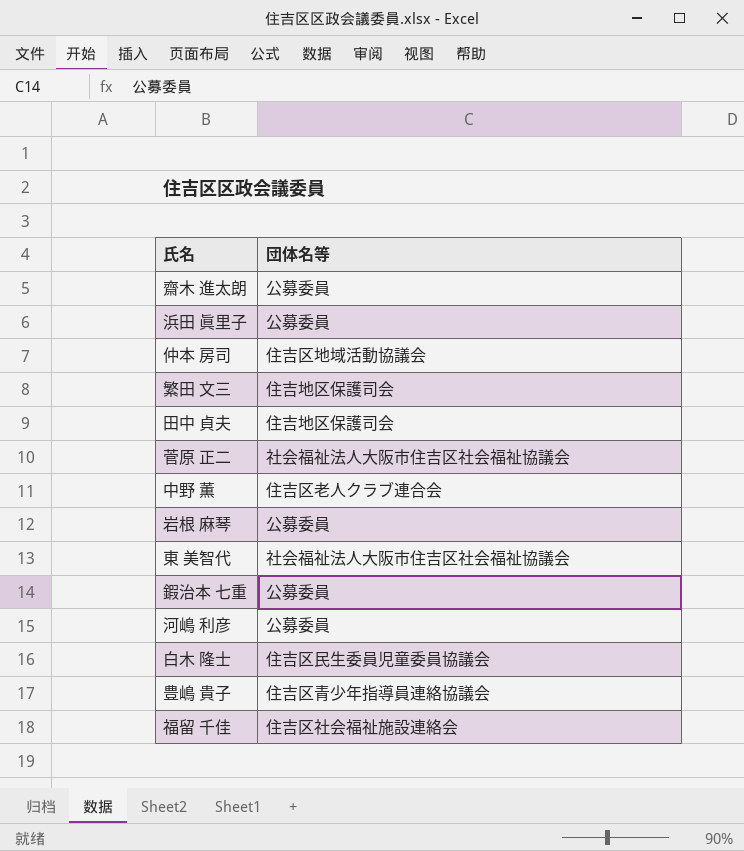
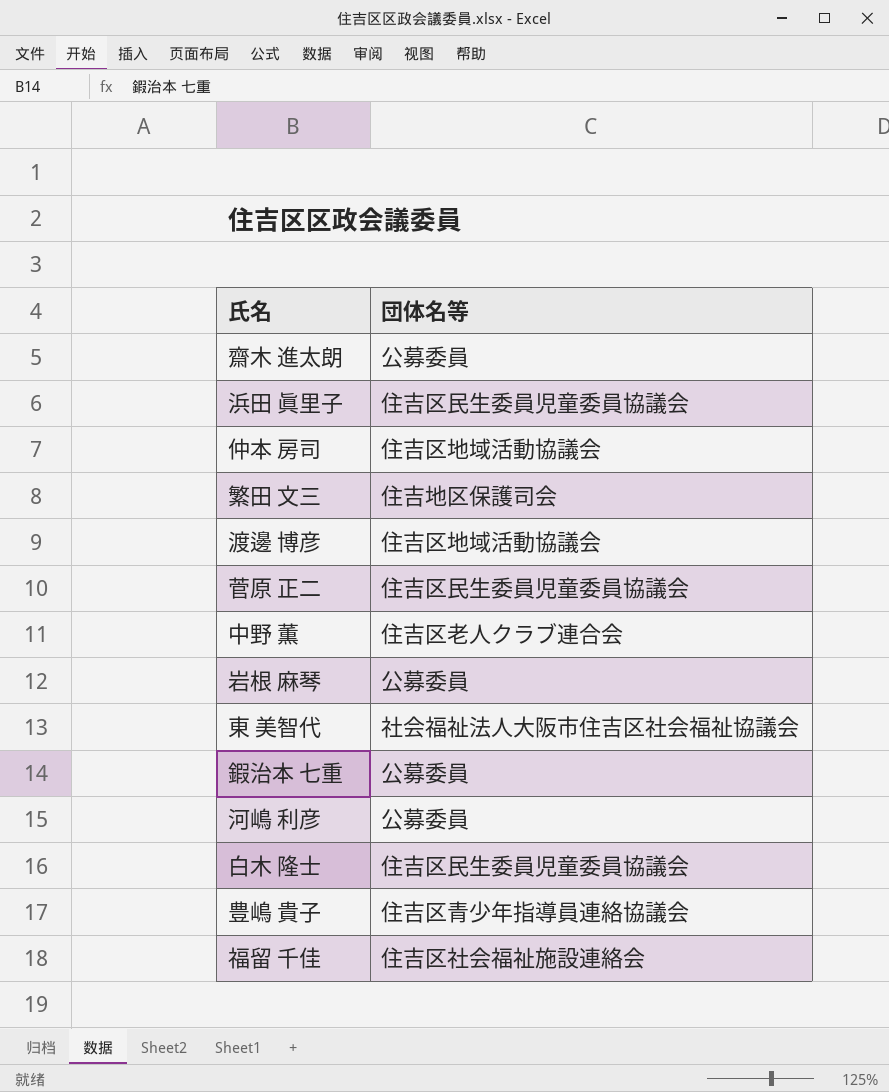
row 田中 貞夫: 住吉地区保護司会 -> none
浜田 眞里子 | 団体名等: 公募委員 -> 住吉区民生委員児童委員協議会
row 渡邊 博彦: none -> 住吉区地域活動協議会
菅原 正二 | 団体名等: 社会福祉法人大阪市住吉区社会福祉協議会 -> 住吉区民生委員児童委員協議会

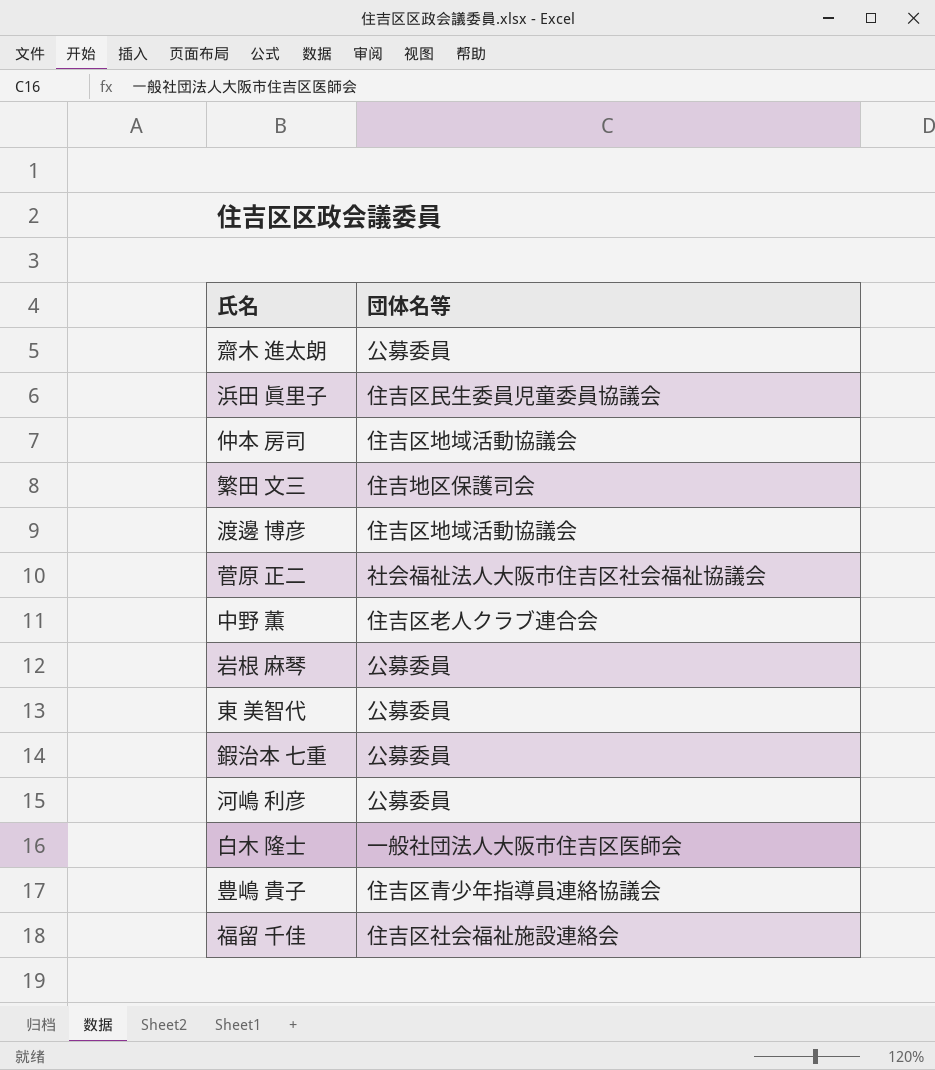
菅原 正二 | 団体名等: 住吉区民生委員児童委員協議会 -> 社会福祉法人大阪市住吉区社会福祉協議会
東 美智代 | 団体名等: 社会福祉法人大阪市住吉区社会福祉協議会 -> 公募委員
白木 隆士 | 団体名等: 住吉区民生委員児童委員協議会 -> 一般社団法人大阪市住吉区医師会

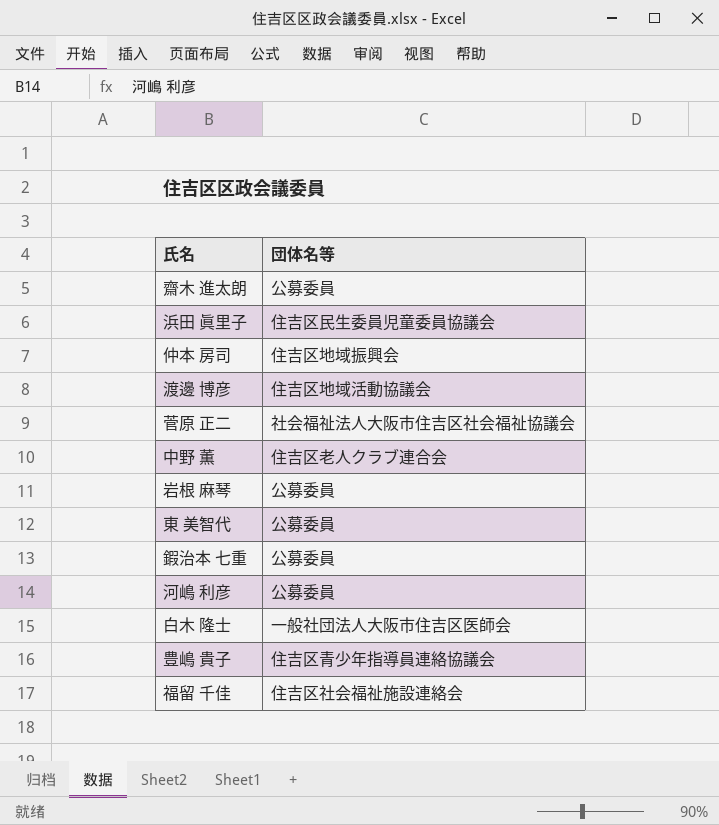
row 繁田 文三: 住吉地区保護司会 -> none
仲本 房司 | 団体名等: 住吉区地域活動協議会 -> 住吉区地域振興会

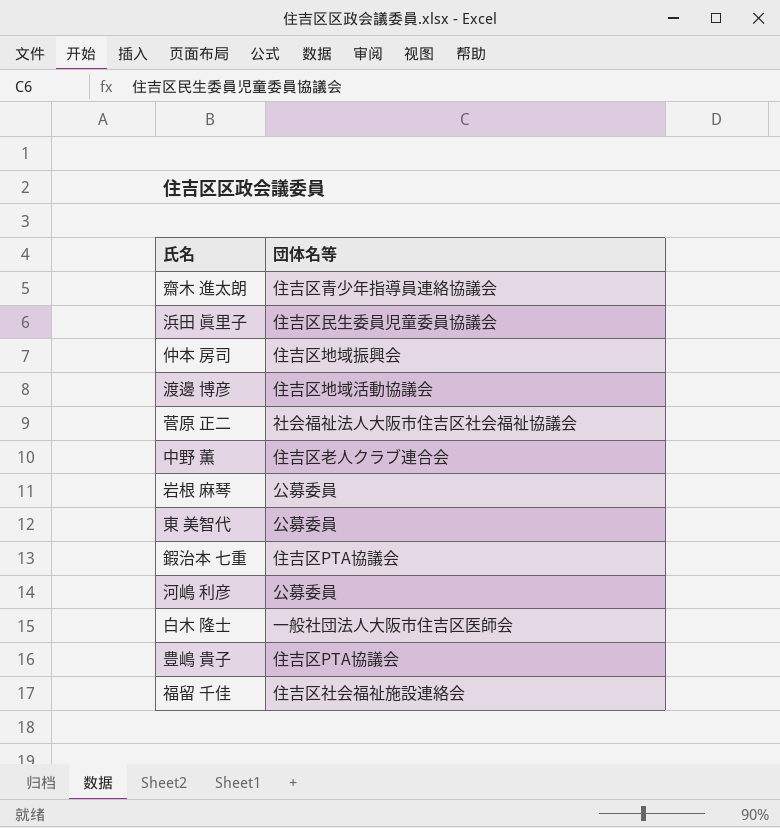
齋木 進太朗 | 団体名等: 公募委員 -> 住吉区青少年指導員連絡協議会
鍜治本 七重 | 団体名等: 公募委員 -> 住吉区PTA協議会
豊嶋 貴子 | 団体名等: 住吉区青少年指導員連絡協議会 -> 住吉区PTA協議会

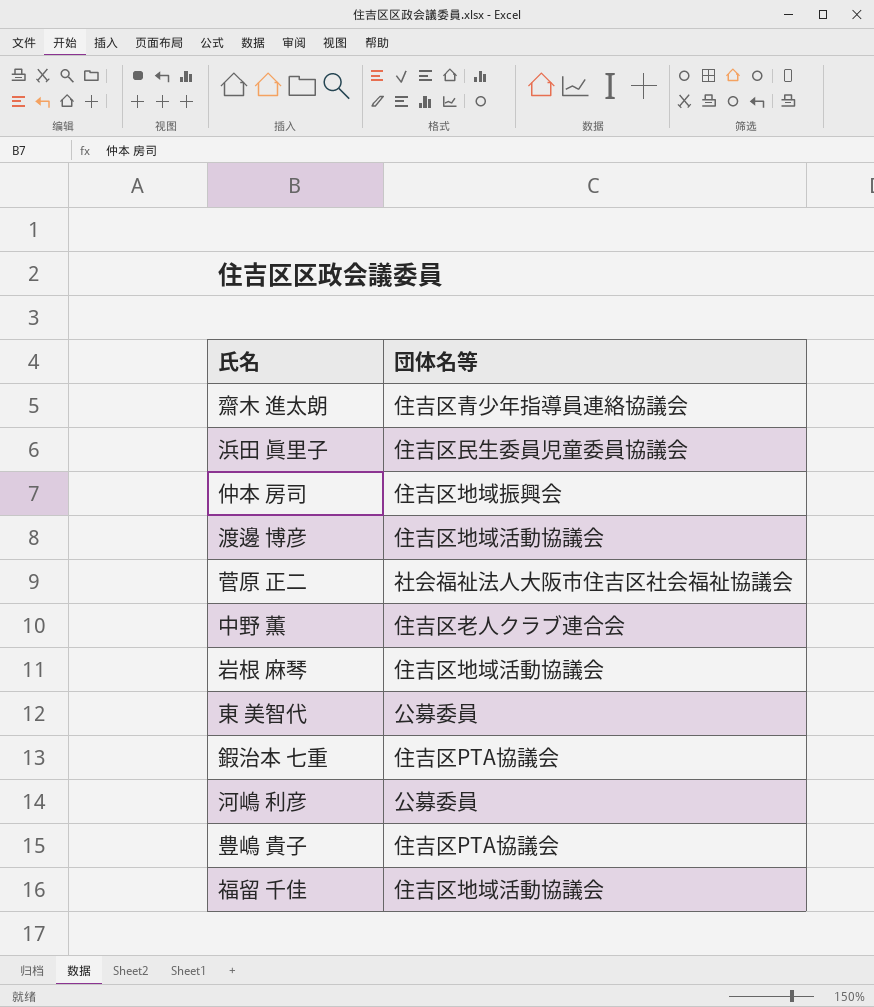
row 白木 隆士: 一般社団法人大阪市住吉区医師会 -> none
岩根 麻琴 | 団体名等: 公募委員 -> 住吉区地域活動協議会
福留 千佳 | 団体名等: 住吉区社会福祉施設連絡会 -> 住吉区地域活動協議会

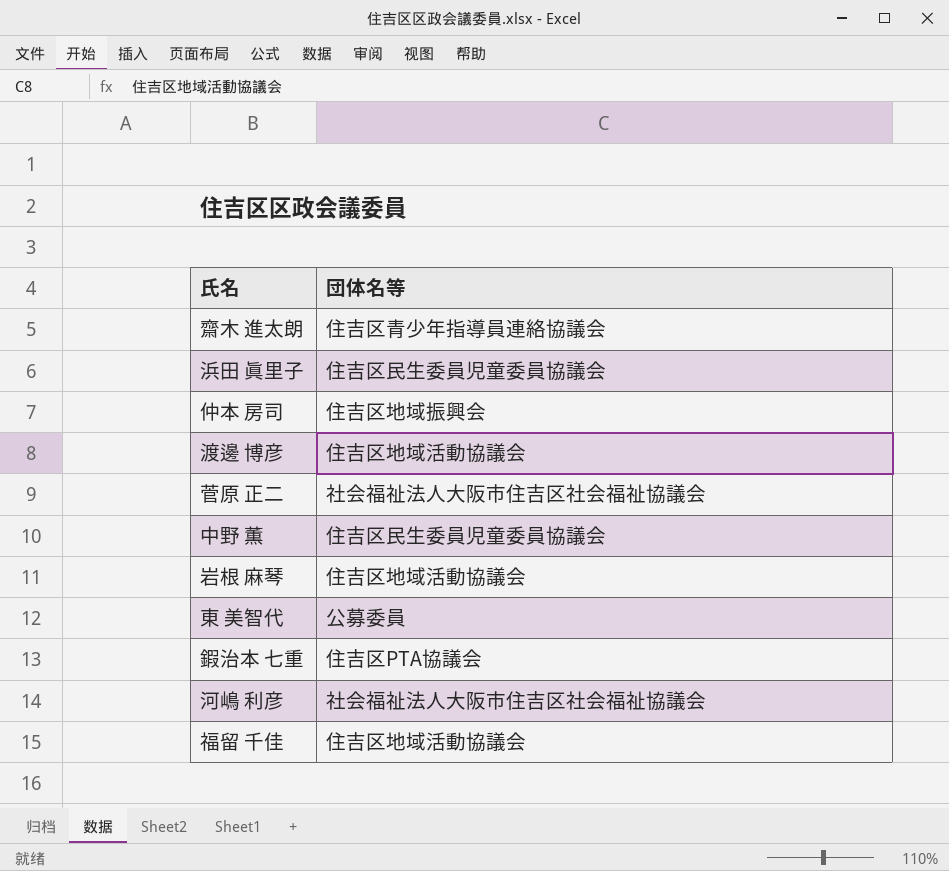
row 豊嶋 貴子: 住吉区PTA協議会 -> none
中野 薫 | 団体名等: 住吉区老人クラブ連合会 -> 住吉区民生委員児童委員協議会
河嶋 利彦 | 団体名等: 公募委員 -> 社会福祉法人大阪市住吉区社会福祉協議会

